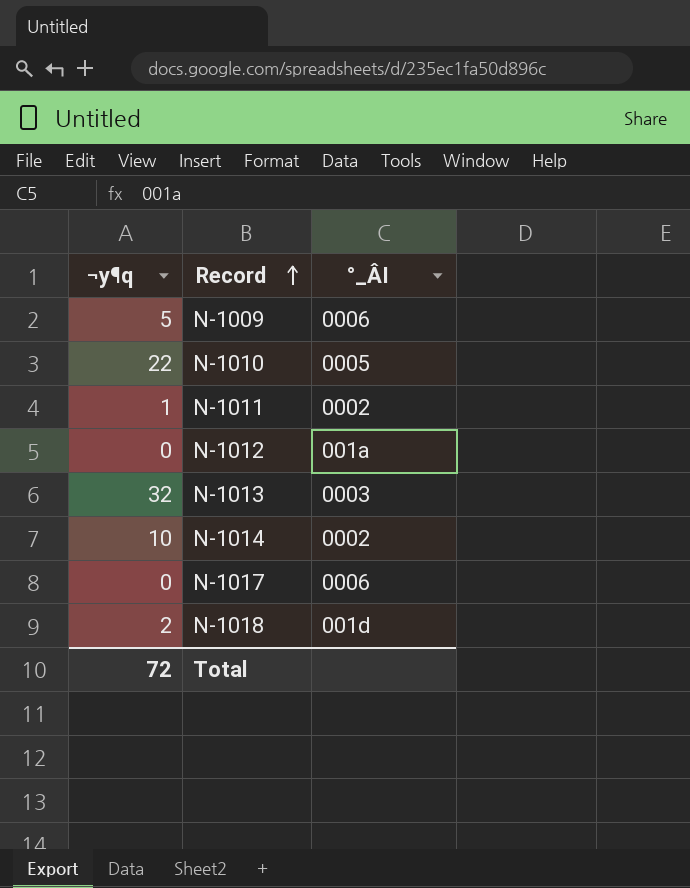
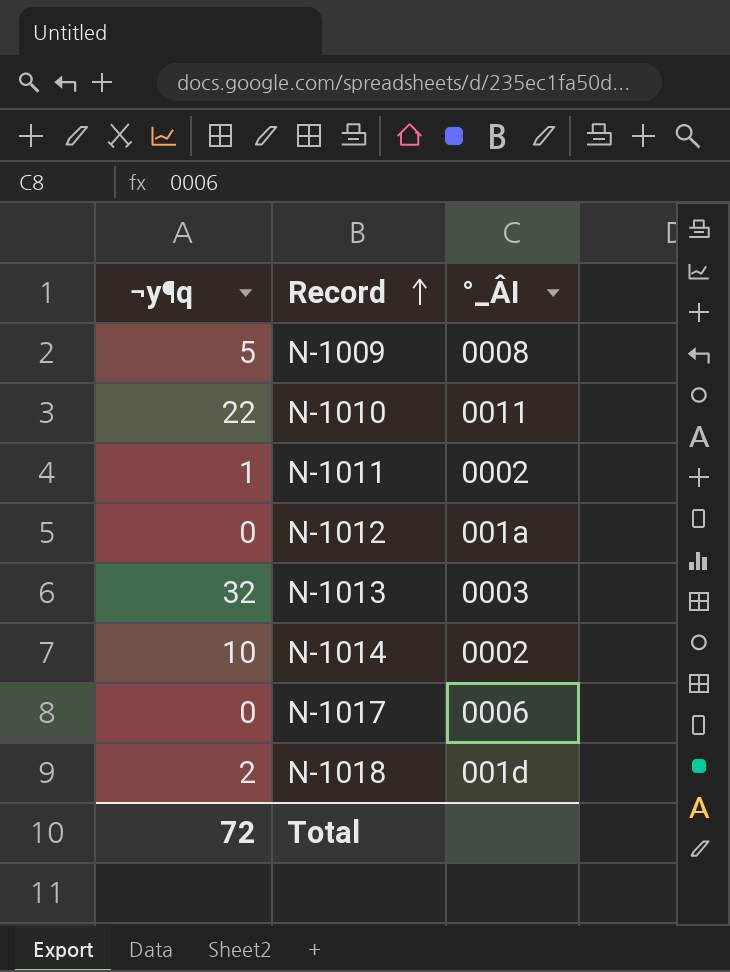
N-1009 | °_ÂI: 0006 -> 0008
N-1010 | °_ÂI: 0005 -> 0011

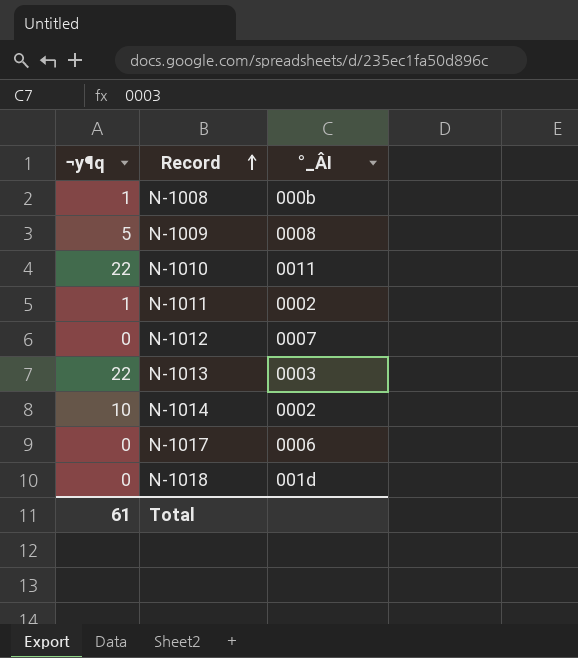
row N-1008: none -> 1 | 000b
N-1012 | °_ÂI: 001a -> 0007
N-1013 | ¬y¶q: 32 -> 22
N-1018 | ¬y¶q: 2 -> 0
Total | ¬y¶q: 72 -> 61

